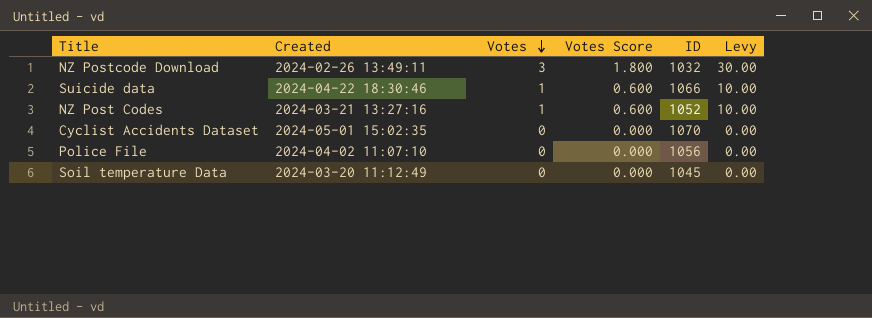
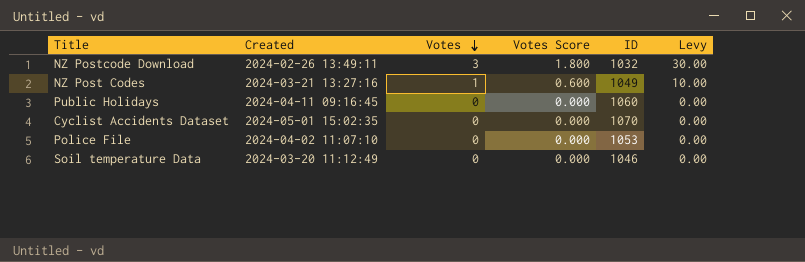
row Suicide data: 2024-04-22 18:30:46 | 1 | 0.600 | 1066 | 10.00 -> none
NZ Post Codes | ID: 1052 -> 1049
row Public Holidays: none -> 2024-04-11 09:16:45 | 0 | 0.000 | 1060 | 0.00
Police File | ID: 1056 -> 1053
Soil temperature Data | ID: 1045 -> 1046

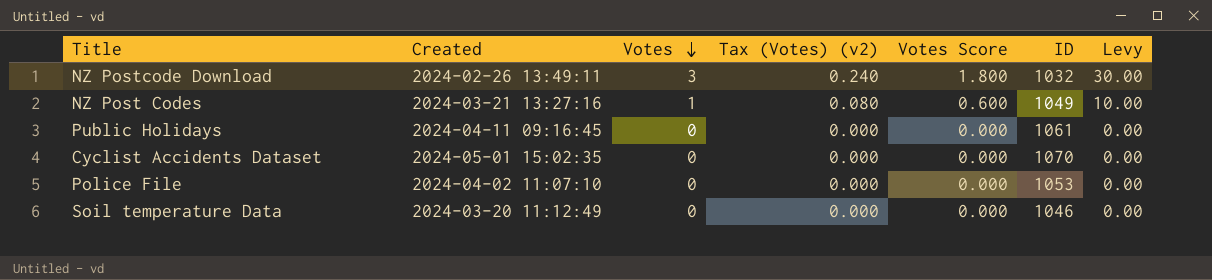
column Tax (Votes) (v2) | formula: none -> [Votes] * 0.08
Public Holidays | ID: 1060 -> 1061

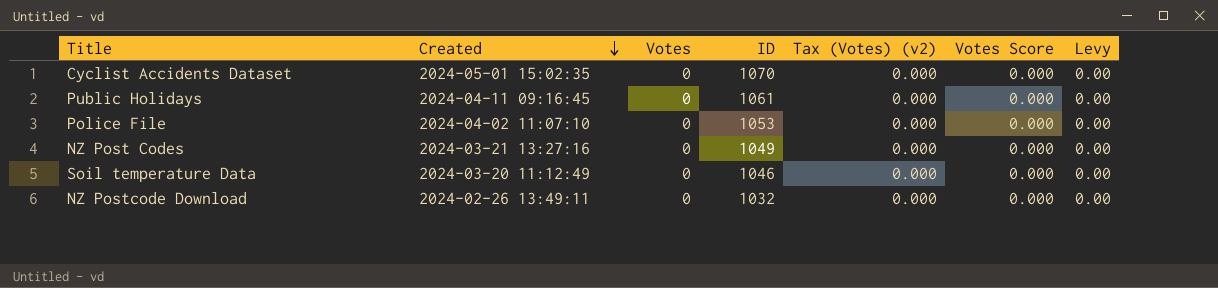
row order: Votes descending -> Created descending
column ID | position: 6 -> 4
NZ Post Codes | Votes: 1 -> 0
NZ Post Codes | Tax (Votes) (v2): 0.080 -> 0.000
NZ Post Codes | Votes Score: 0.600 -> 0.000
NZ Post Codes | Levy: 10.00 -> 0.00
NZ Postcode Download | Votes: 3 -> 0
NZ Postcode Download | Tax (Votes) (v2): 0.240 -> 0.000
NZ Postcode Download | Votes Score: 1.800 -> 0.000
NZ Postcode Download | Levy: 30.00 -> 0.00

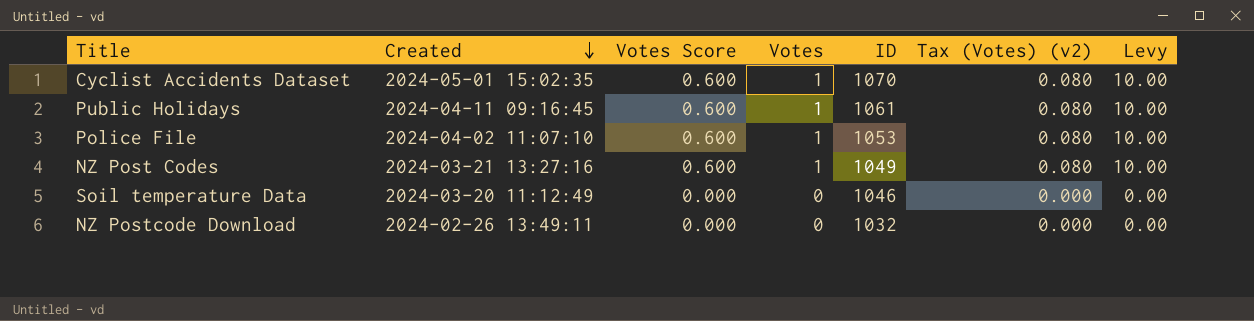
column Votes Score | position: 6 -> 3
Cyclist Accidents Dataset | Votes Score: 0.000 -> 0.600
Cyclist Accidents Dataset | Votes: 0 -> 1
Cyclist Accidents Dataset | Tax (Votes) (v2): 0.000 -> 0.080
Cyclist Accidents Dataset | Levy: 0.00 -> 10.00
Public Holidays | Votes Score: 0.000 -> 0.600
Public Holidays | Votes: 0 -> 1
Public Holidays | Tax (Votes) (v2): 0.000 -> 0.080
Public Holidays | Levy: 0.00 -> 10.00
Police File | Votes Score: 0.000 -> 0.600
Police File | Votes: 0 -> 1
Police File | Tax (Votes) (v2): 0.000 -> 0.080
Police File | Levy: 0.00 -> 10.00
NZ Post Codes | Votes Score: 0.000 -> 0.600
NZ Post Codes | Votes: 0 -> 1
NZ Post Codes | Tax (Votes) (v2): 0.000 -> 0.080
NZ Post Codes | Levy: 0.00 -> 10.00

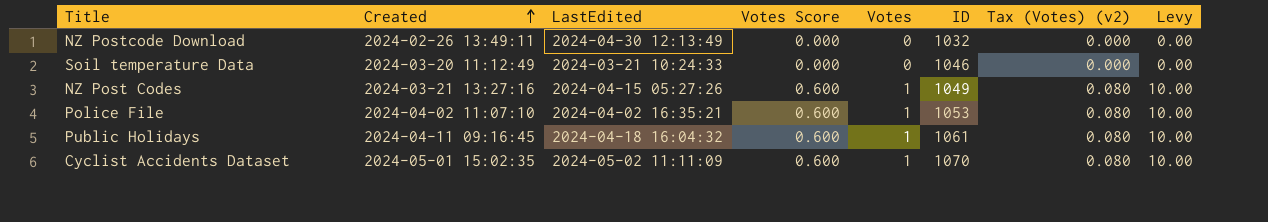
row order: Created descending -> Created ascending
column LastEdited | position: none -> 3

